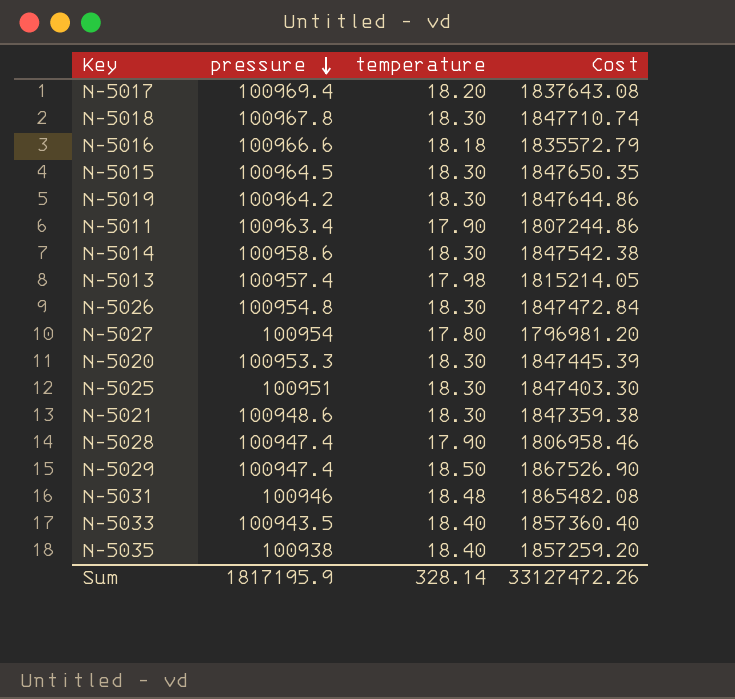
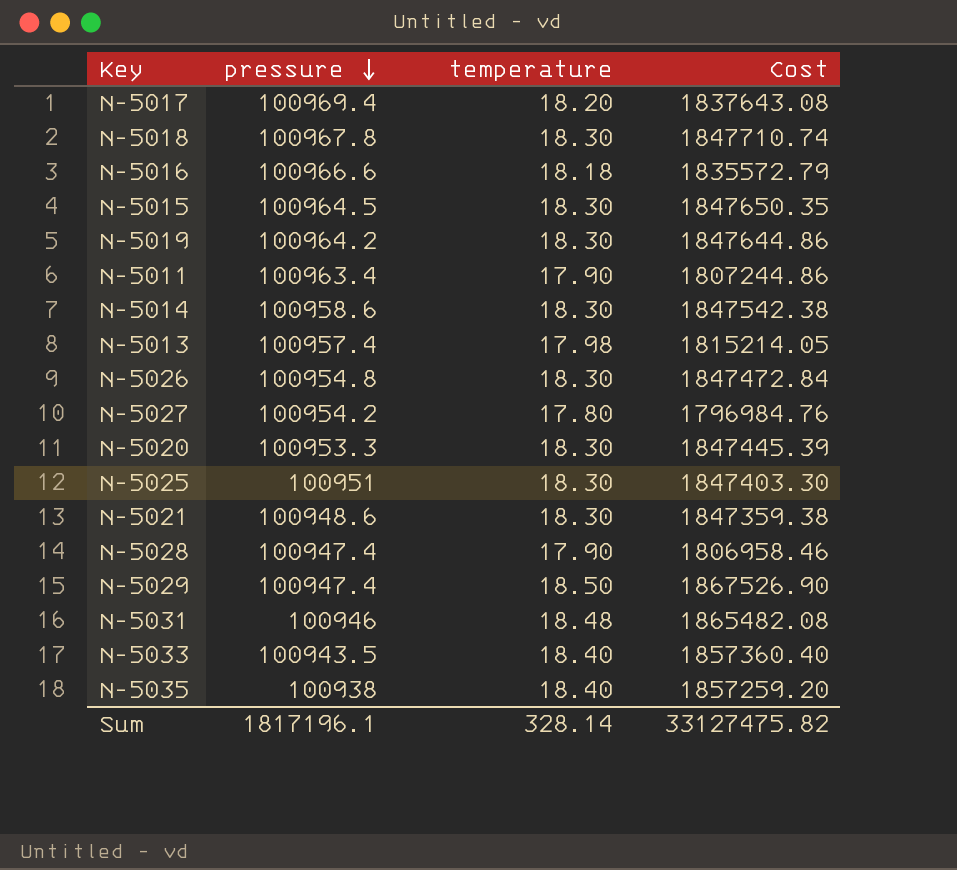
N-5027 | pressure: 100954 -> 100954.2
N-5027 | Cost: 1796981.20 -> 1796984.76
Sum | pressure: 1817195.9 -> 1817196.1
Sum | Cost: 33127472.26 -> 33127475.82

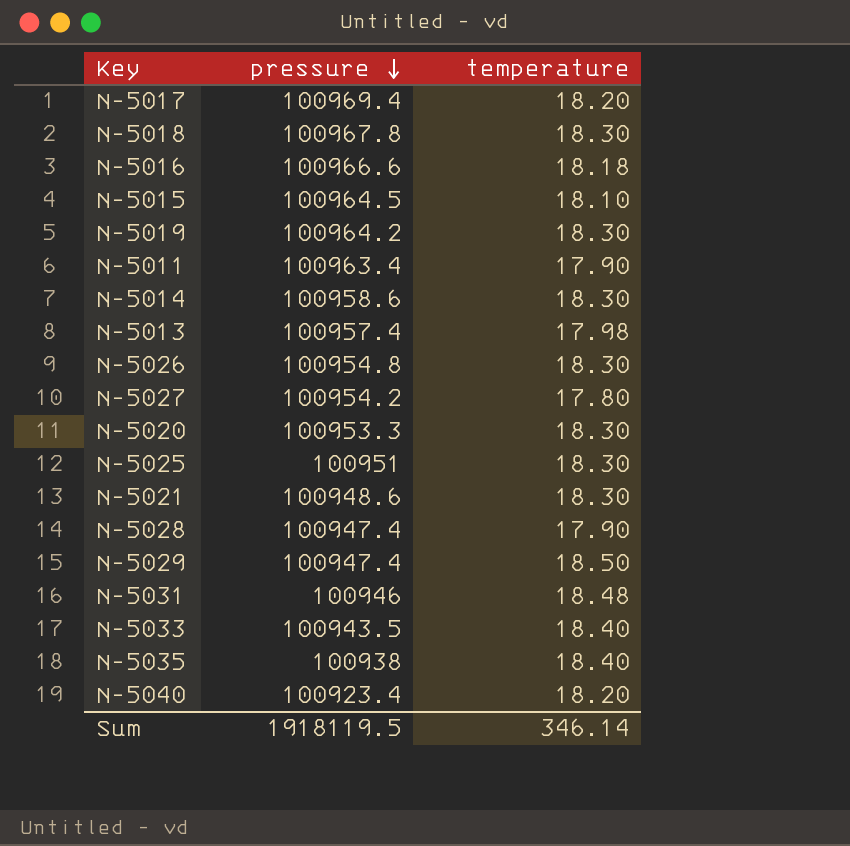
column Cost | formula: [pressure] * [temperature] -> none
N-5015 | temperature: 18.30 -> 18.10
row N-5040: none -> 100923.4 | 18.20
Sum | pressure: 1817196.1 -> 1918119.5
Sum | temperature: 328.14 -> 346.14

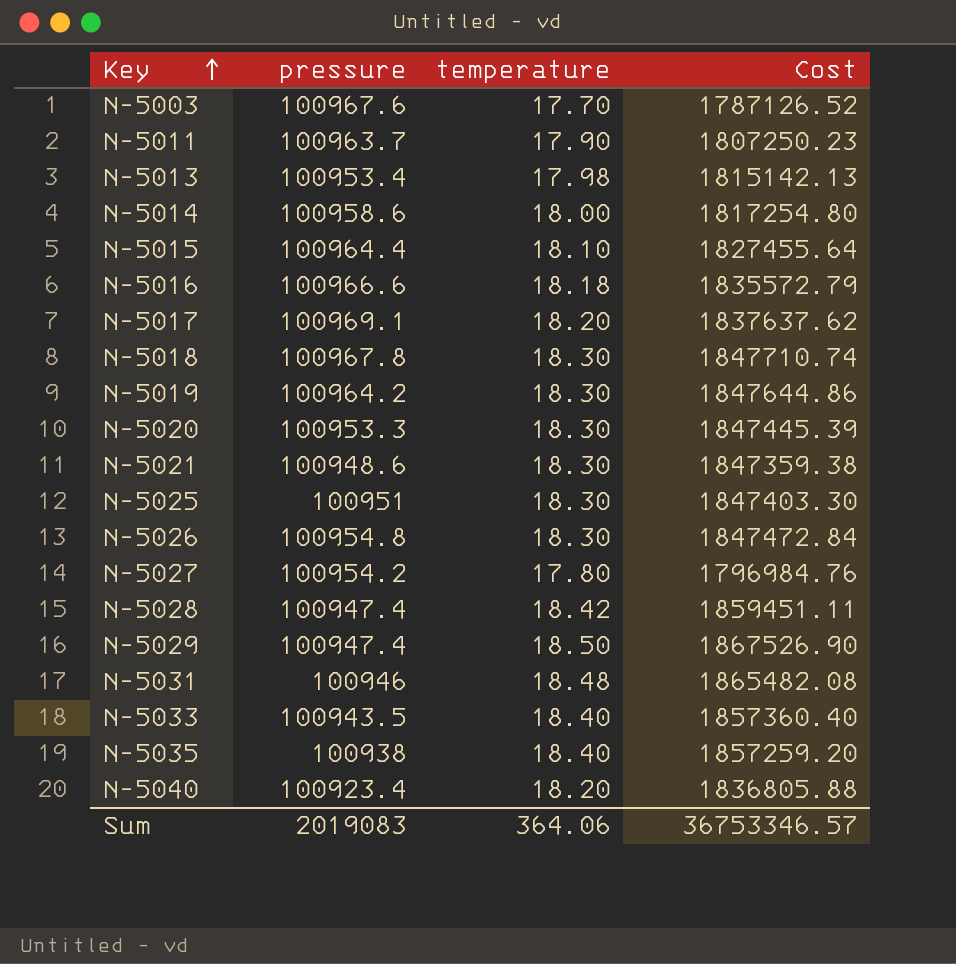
row order: pressure descending -> Key ascending
column Cost | formula: none -> [pressure] * [temperature]
row N-5003: none -> 100967.6 | 17.70 | 1787126.52
N-5011 | pressure: 100963.4 -> 100963.7
N-5013 | pressure: 100957.4 -> 100953.4
N-5014 | temperature: 18.30 -> 18.00
N-5015 | pressure: 100964.5 -> 100964.4
N-5017 | pressure: 100969.4 -> 100969.1
N-5028 | temperature: 17.90 -> 18.42
Sum | pressure: 1918119.5 -> 2019083
Sum | temperature: 346.14 -> 364.06

